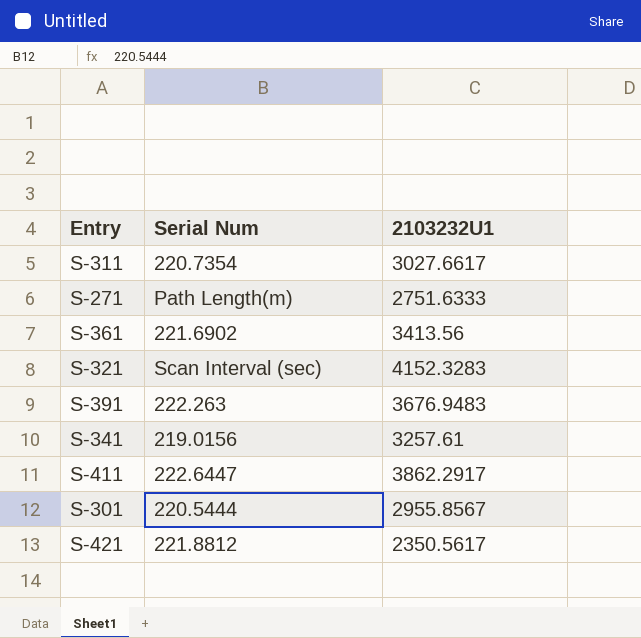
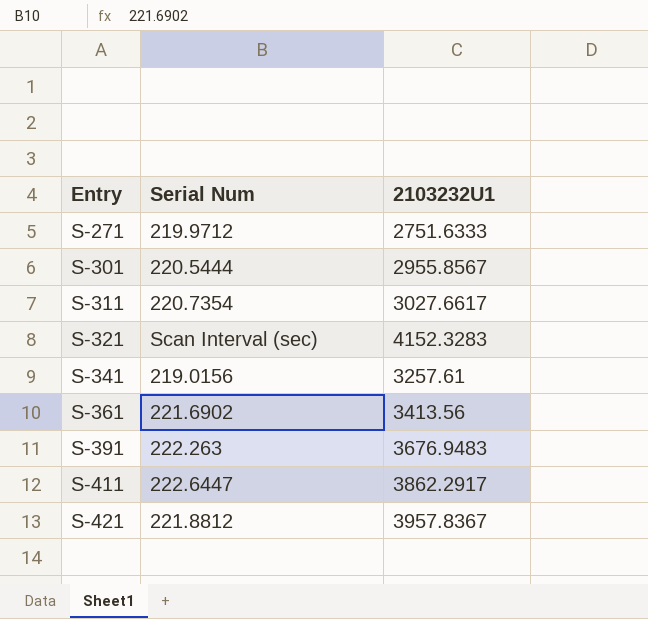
row order: none -> Entry ascending
S-271 | Serial Num: Path Length(m) -> 219.9712
S-421 | 2103232U1: 2350.5617 -> 3957.8367

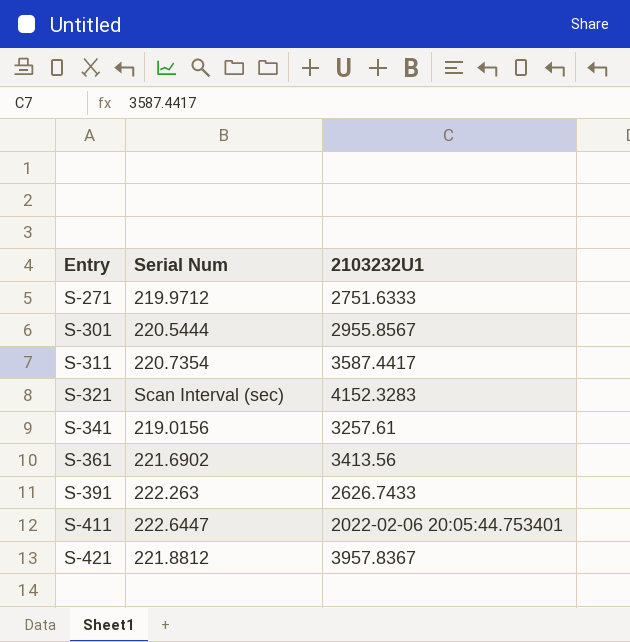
S-311 | 2103232U1: 3027.6617 -> 3587.4417
S-391 | 2103232U1: 3676.9483 -> 2626.7433
S-411 | 2103232U1: 3862.2917 -> 2022-02-06 20:05:44.753401

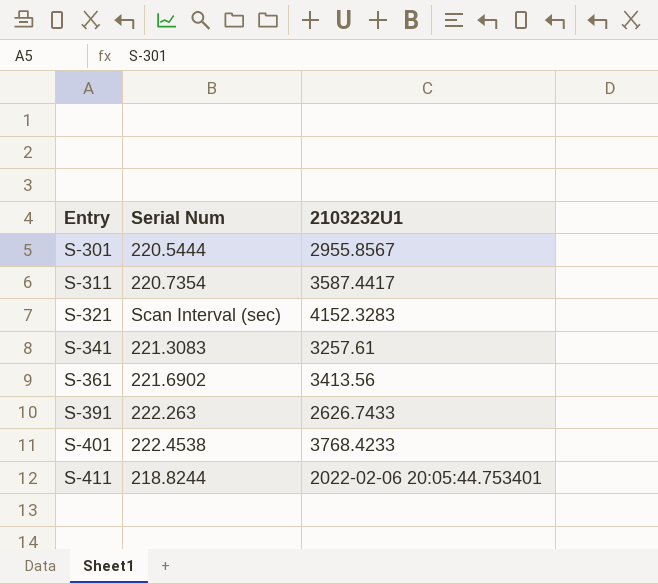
row S-271: 219.9712 | 2751.6333 -> none
row S-421: 221.8812 | 3957.8367 -> none
S-341 | Serial Num: 219.0156 -> 221.3083
row S-401: none -> 222.4538 | 3768.4233
S-411 | Serial Num: 222.6447 -> 218.8244

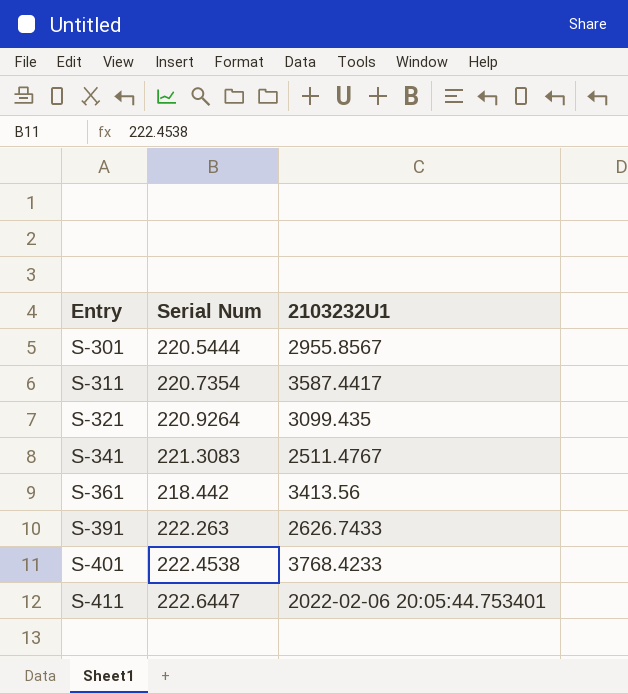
S-321 | Serial Num: Scan Interval (sec) -> 220.9264
S-321 | 2103232U1: 4152.3283 -> 3099.435
S-341 | 2103232U1: 3257.61 -> 2511.4767
S-361 | Serial Num: 221.6902 -> 218.442
S-411 | Serial Num: 218.8244 -> 222.6447

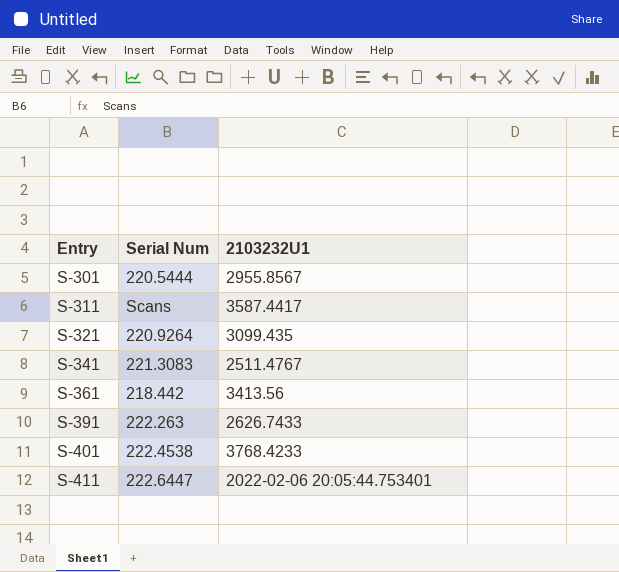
S-311 | Serial Num: 220.7354 -> Scans

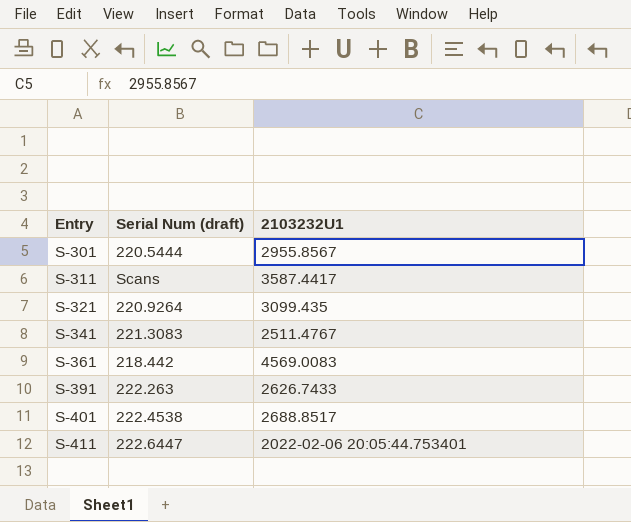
column name: Serial Num -> Serial Num (draft)
S-361 | 2103232U1: 3413.56 -> 4569.0083
S-401 | 2103232U1: 3768.4233 -> 2688.8517

